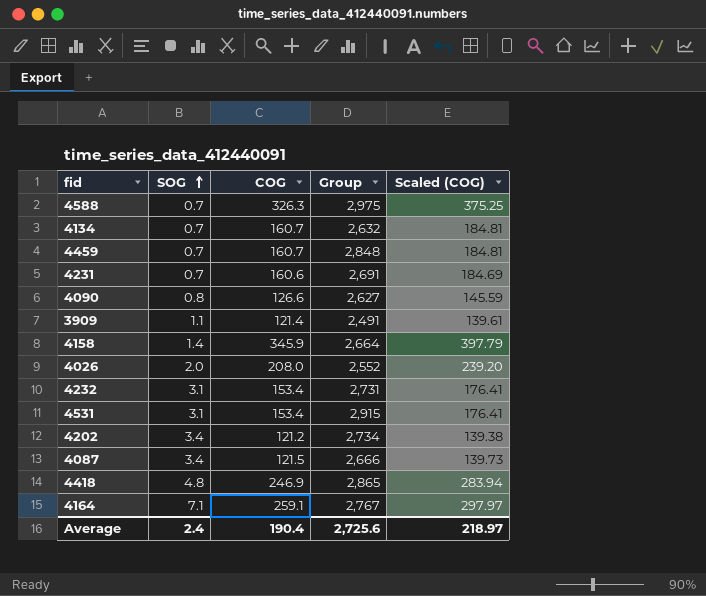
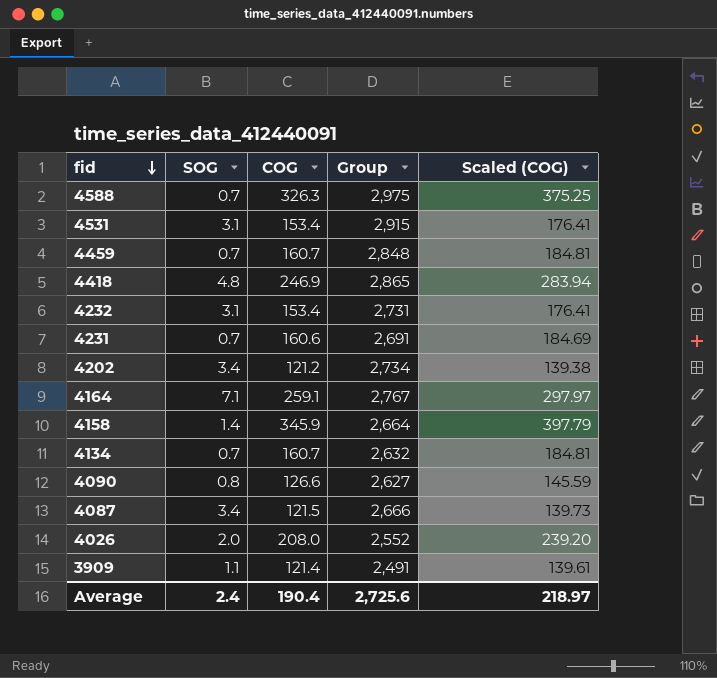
row order: SOG ascending -> fid descending

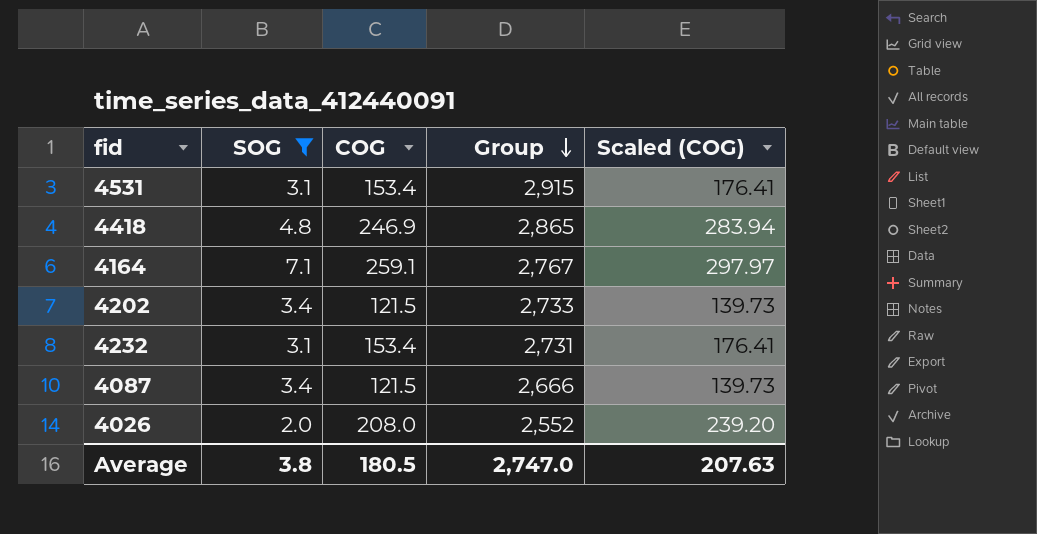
filter: none -> SOG >= 2.0
row order: fid descending -> Group descending
4202 | COG: 121.2 -> 121.5
4202 | Group: 2,734 -> 2,733
4202 | Scaled (COG): 139.38 -> 139.73
Average | SOG: 2.4 -> 3.8
Average | COG: 190.4 -> 180.5
Average | Group: 2,725.6 -> 2,747.0
Average | Scaled (COG): 218.97 -> 207.63

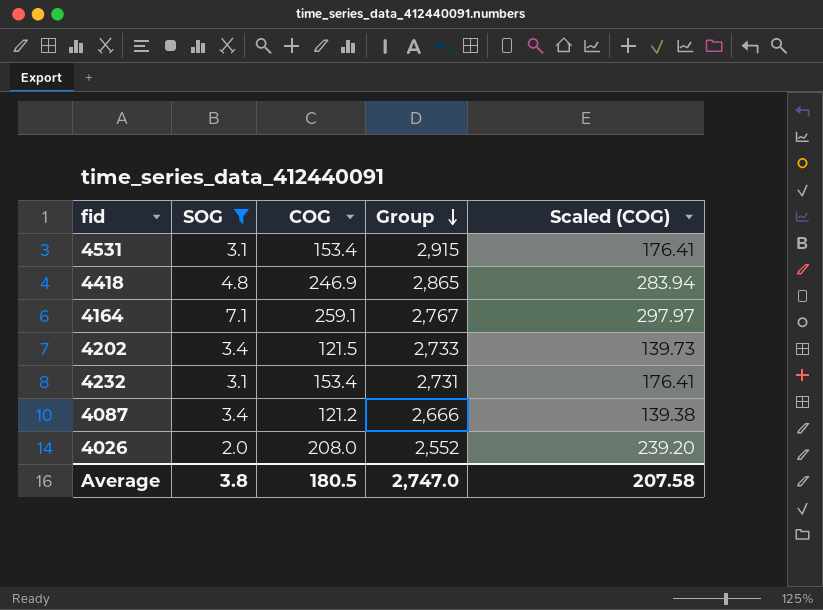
4087 | COG: 121.5 -> 121.2
4087 | Scaled (COG): 139.73 -> 139.38
Average | Scaled (COG): 207.63 -> 207.58

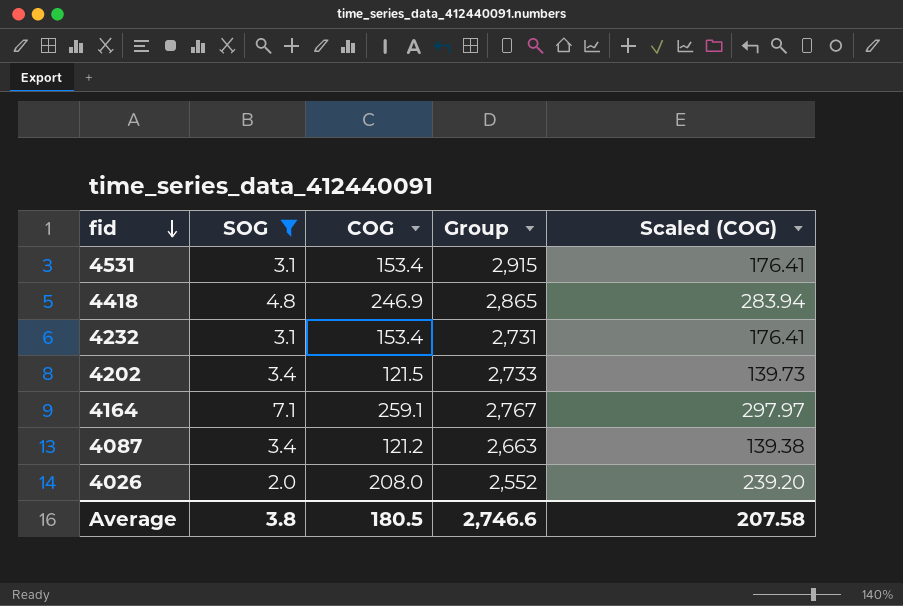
row order: Group descending -> fid descending
4087 | Group: 2,666 -> 2,663
Average | Group: 2,747.0 -> 2,746.6

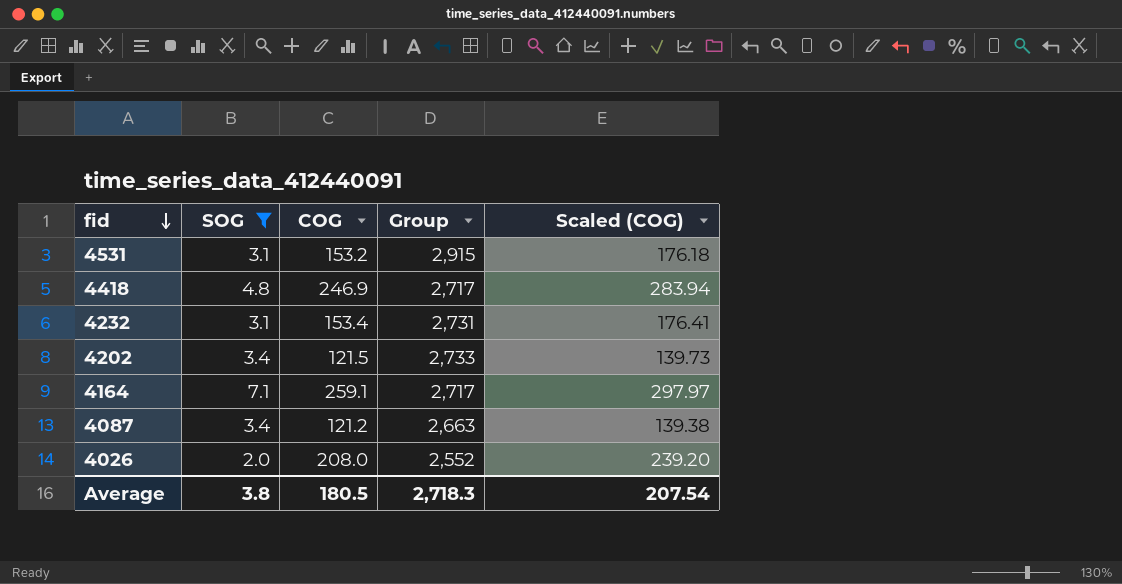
4531 | COG: 153.4 -> 153.2
4531 | Scaled (COG): 176.41 -> 176.18
4418 | Group: 2,865 -> 2,717
4164 | Group: 2,767 -> 2,717
Average | Group: 2,746.6 -> 2,718.3
Average | Scaled (COG): 207.58 -> 207.54

